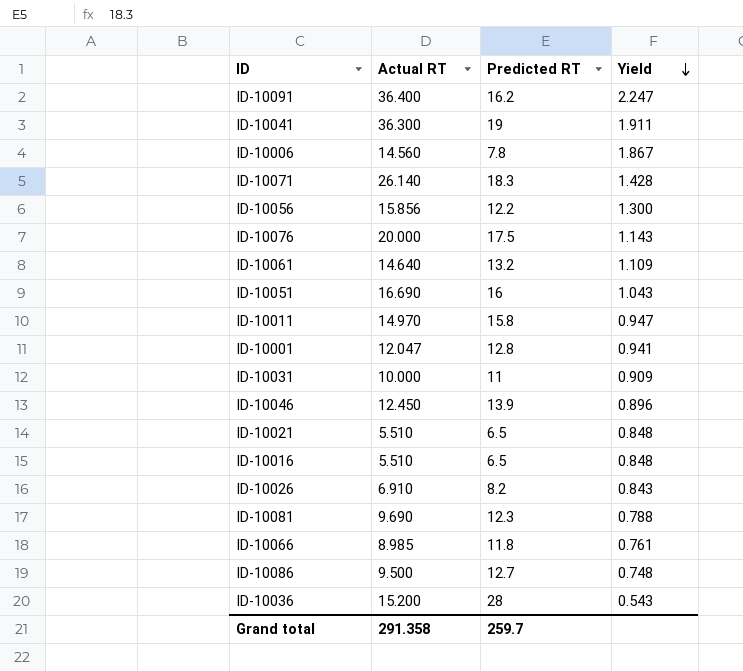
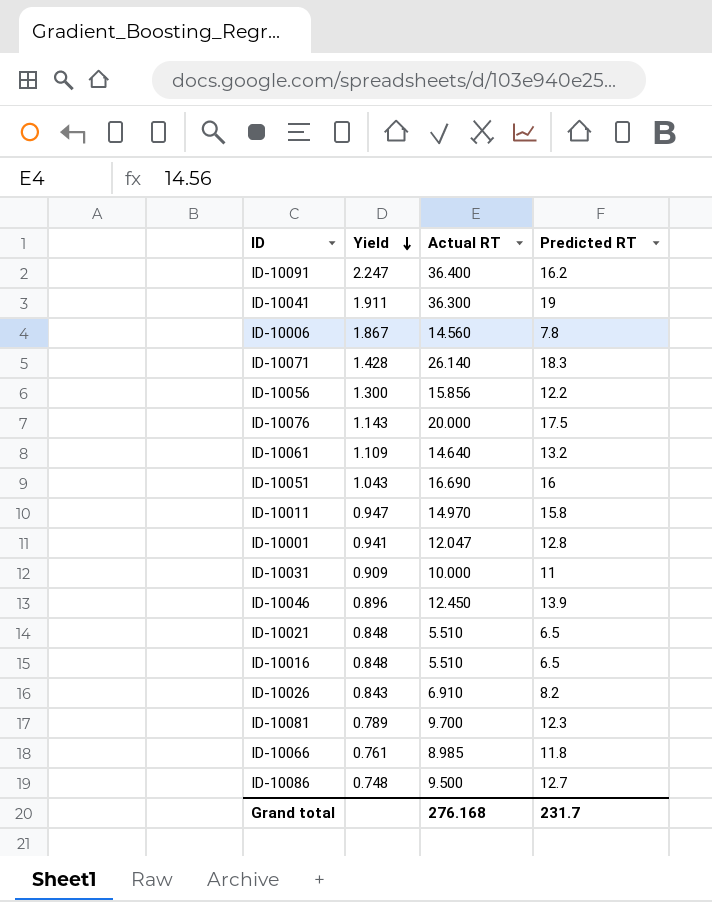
column Yield | position: 4 -> 2
row ID-10036: 15.200 | 28 | 0.543 -> none
ID-10081 | Yield: 0.788 -> 0.789
ID-10081 | Actual RT: 9.690 -> 9.700
Grand total | Actual RT: 291.358 -> 276.168
Grand total | Predicted RT: 259.7 -> 231.7

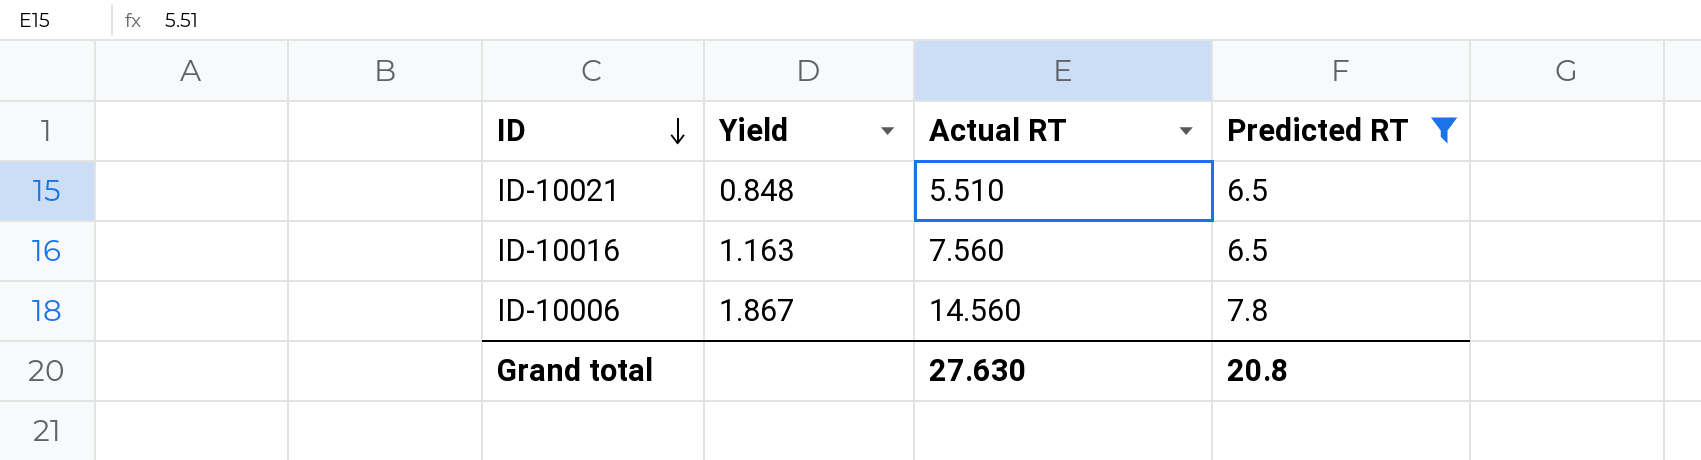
filter: none -> Predicted RT <= 7.8
row order: Yield descending -> ID descending
ID-10016 | Yield: 0.848 -> 1.163
ID-10016 | Actual RT: 5.510 -> 7.560
Grand total | Actual RT: 276.168 -> 27.630
Grand total | Predicted RT: 231.7 -> 20.8

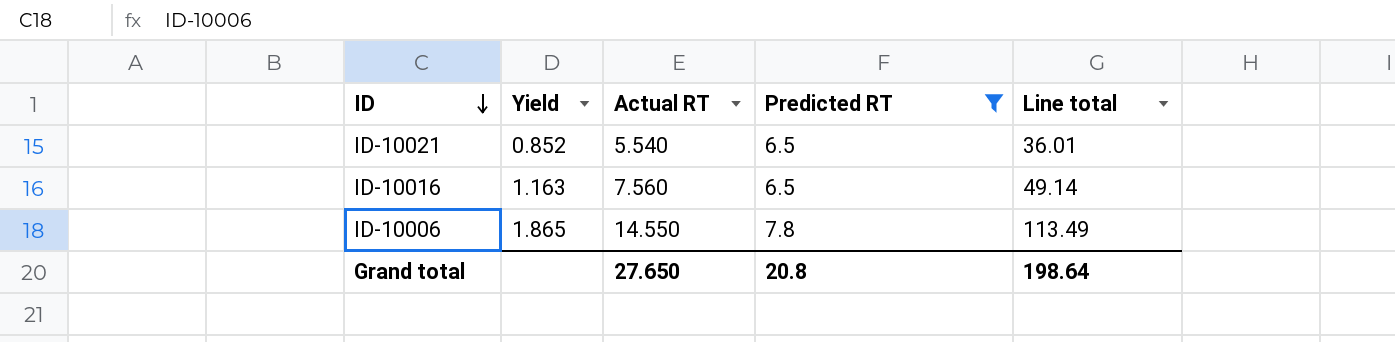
column Line total | formula: none -> [Actual RT] * [Predicted RT]
ID-10021 | Yield: 0.848 -> 0.852
ID-10021 | Actual RT: 5.510 -> 5.540
ID-10006 | Yield: 1.867 -> 1.865
ID-10006 | Actual RT: 14.560 -> 14.550
Grand total | Actual RT: 27.630 -> 27.650

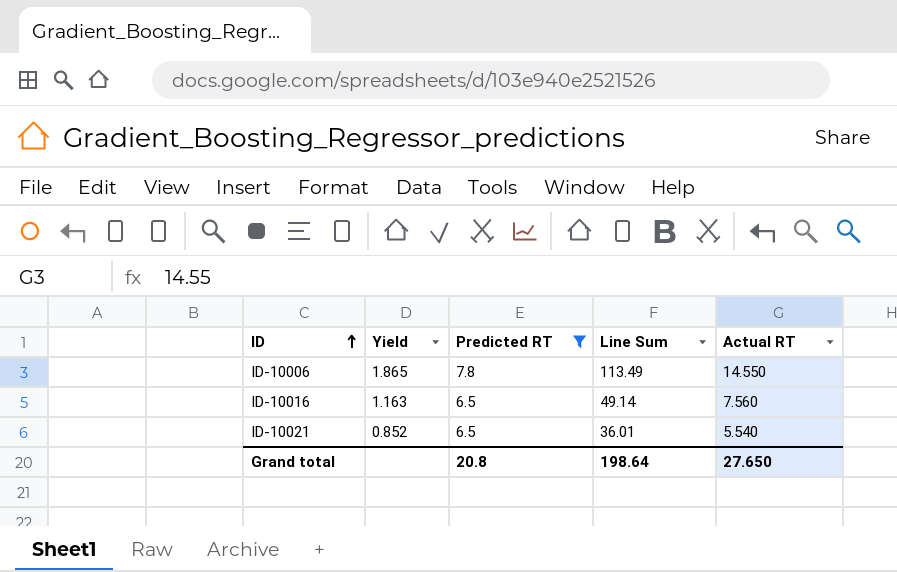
row order: ID descending -> ID ascending
column name: Line total -> Line Sum
column Actual RT | position: 3 -> 5

